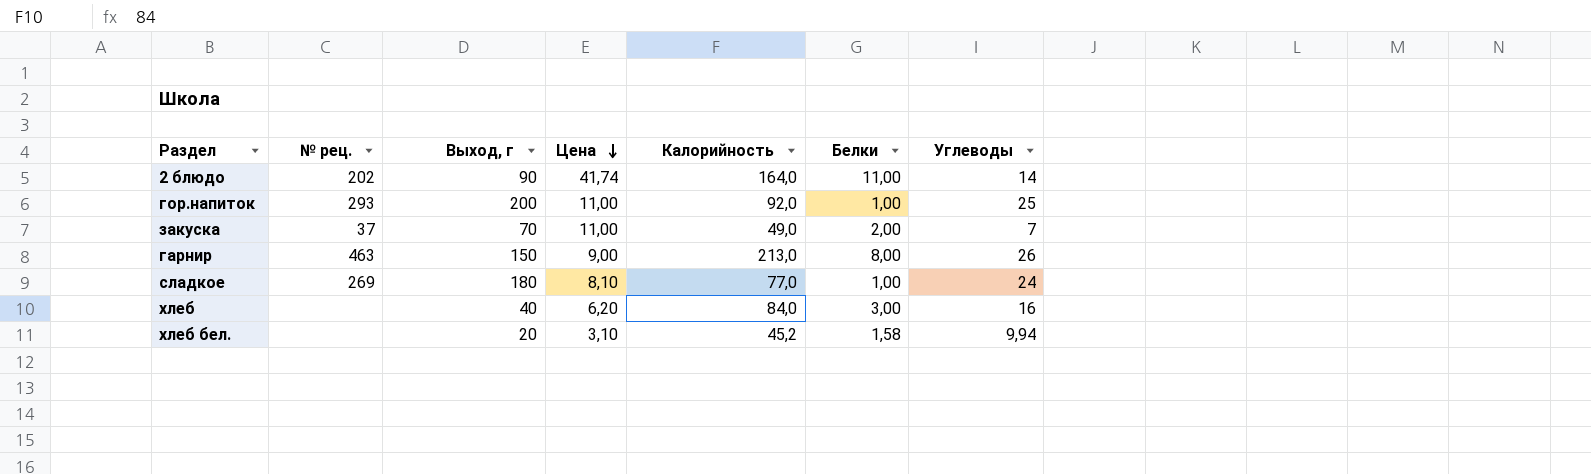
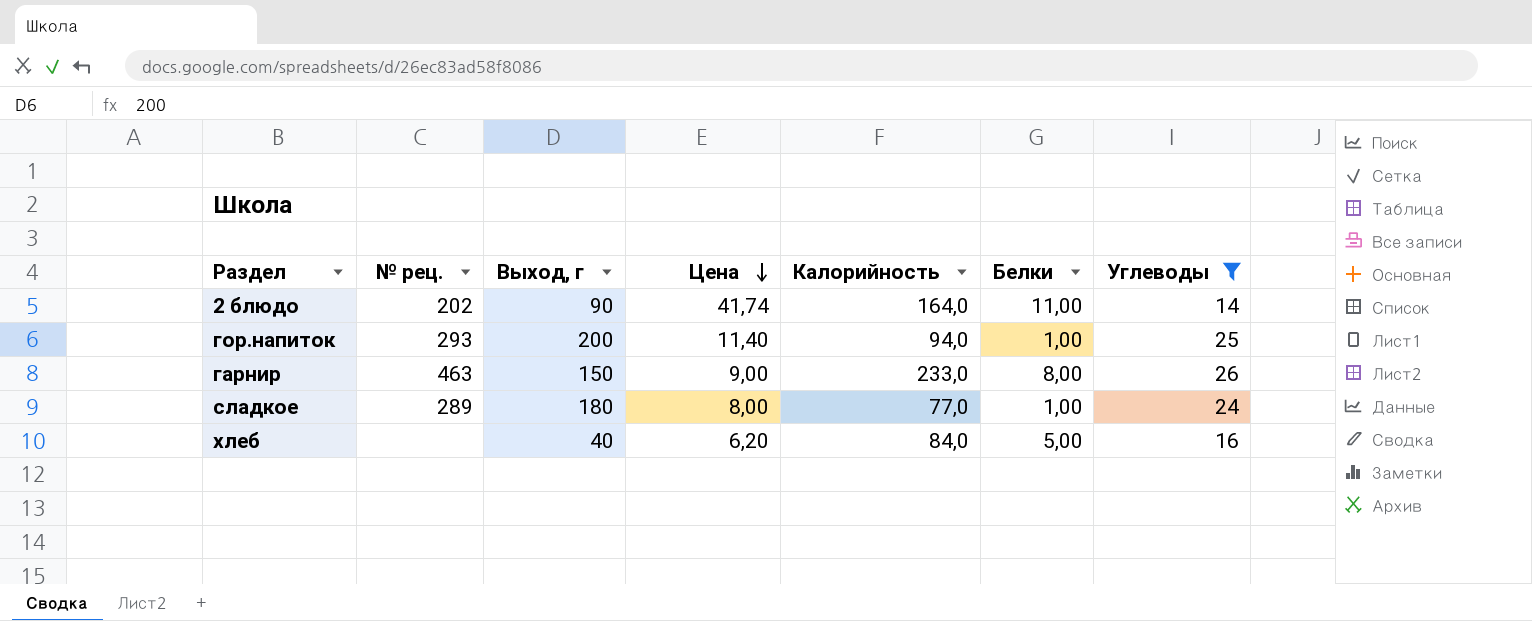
filter: none -> Углеводы >= 14
гор.напиток | Цена: 11,00 -> 11,40
гор.напиток | Калорийность: 92,0 -> 94,0
гарнир | Калорийность: 213,0 -> 233,0
сладкое | № рец.: 269 -> 289
сладкое | Цена: 8,10 -> 8,00
хлеб | Белки: 3,00 -> 5,00

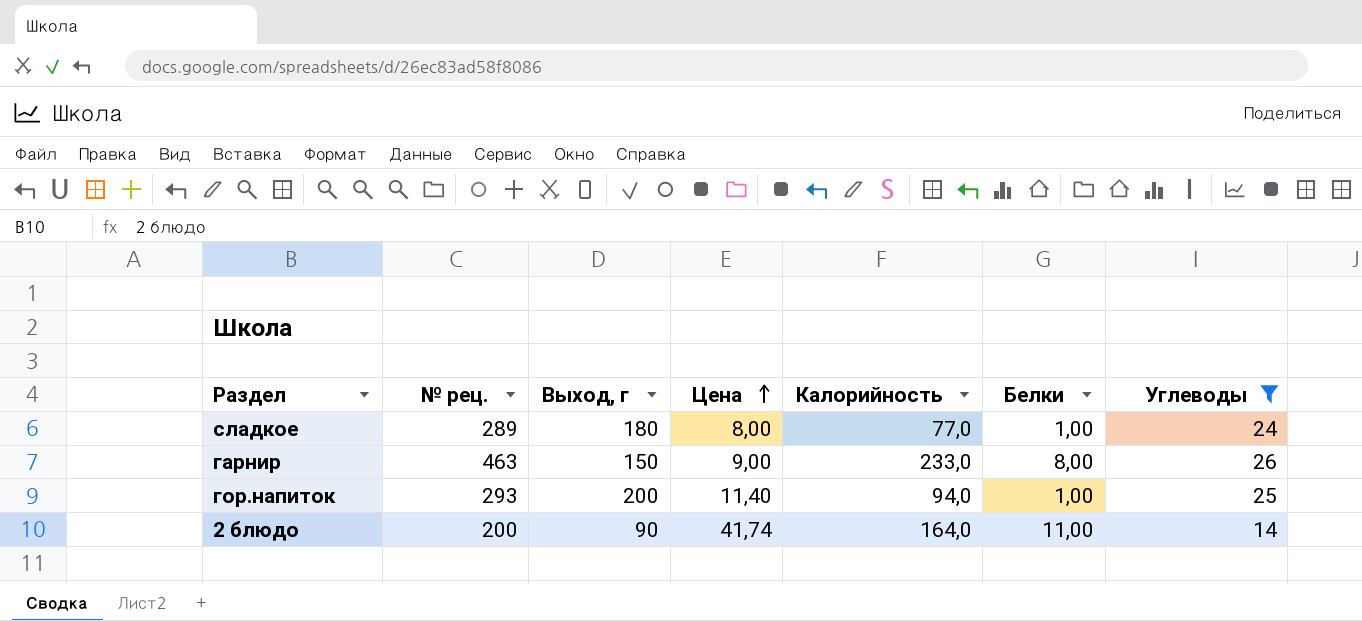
row order: Цена descending -> Цена ascending
row хлеб: none | 40 | 6,20 | 84,0 | 5,00 | 16 -> none
2 блюдо | № рец.: 202 -> 200

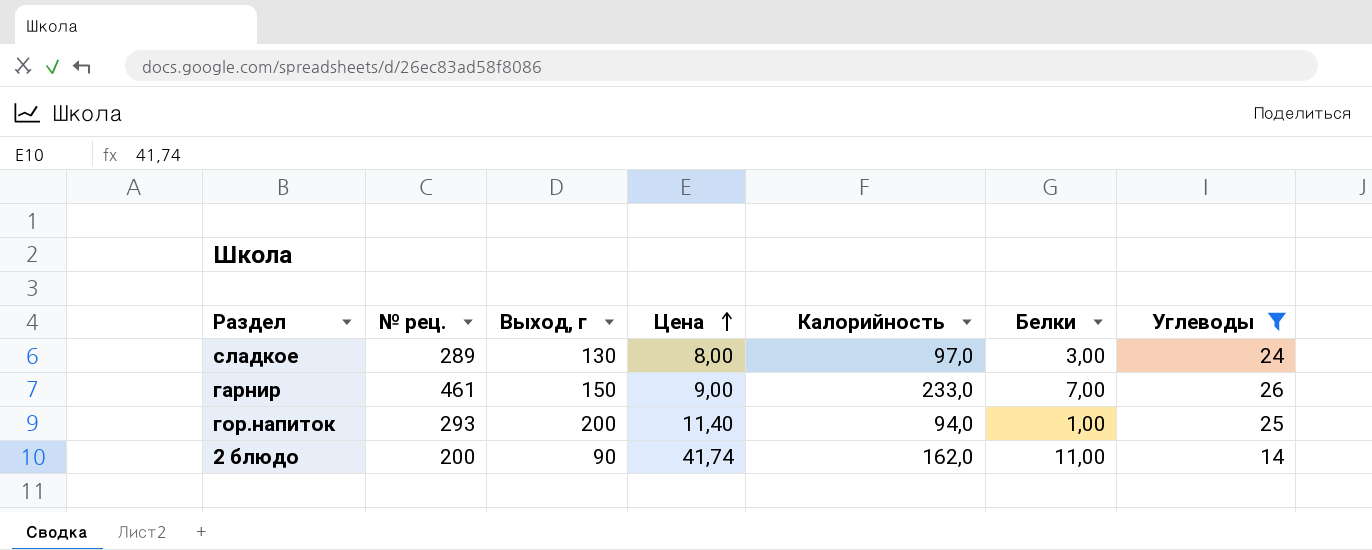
сладкое | Выход, г: 180 -> 130
сладкое | Калорийность: 77,0 -> 97,0
сладкое | Белки: 1,00 -> 3,00
гарнир | № рец.: 463 -> 461
гарнир | Белки: 8,00 -> 7,00
2 блюдо | Калорийность: 164,0 -> 162,0

